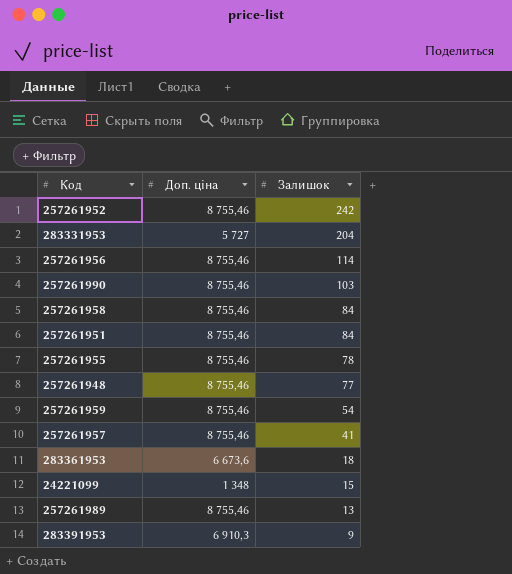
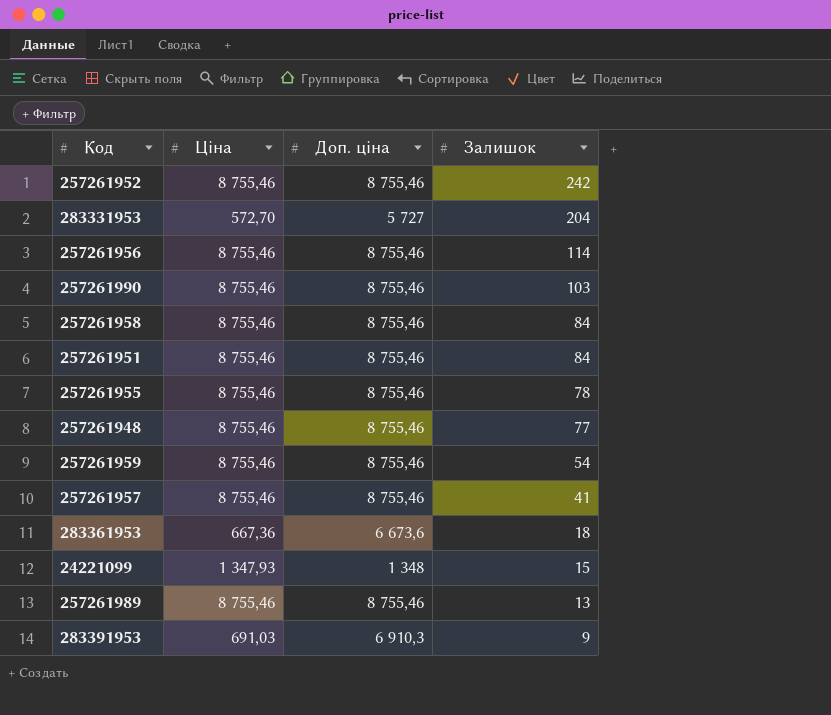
column Ціна | position: none -> 2

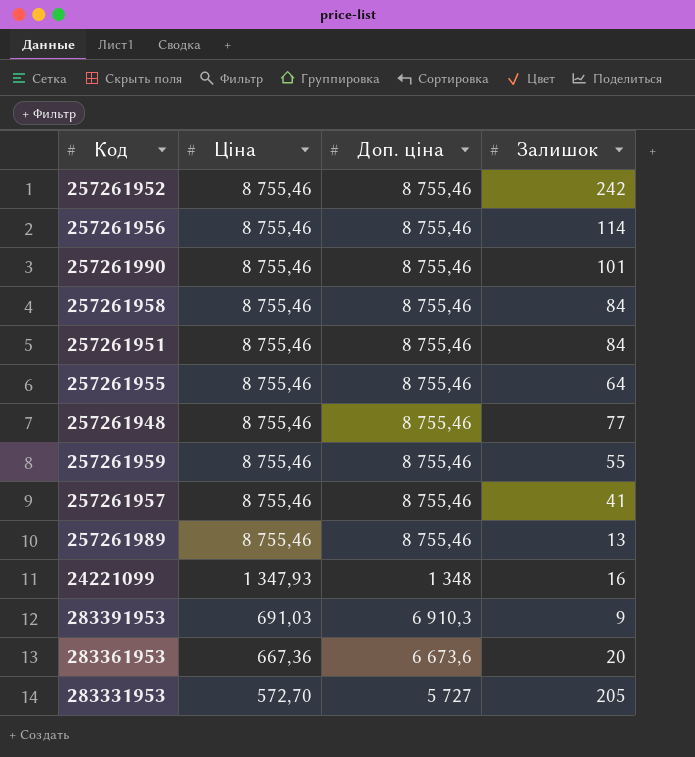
row order: Залишок descending -> Ціна descending
257261990 | Залишок: 103 -> 101
257261955 | Залишок: 78 -> 64
257261959 | Залишок: 54 -> 55
24221099 | Залишок: 15 -> 16
283361953 | Залишок: 18 -> 20
283331953 | Залишок: 204 -> 205

